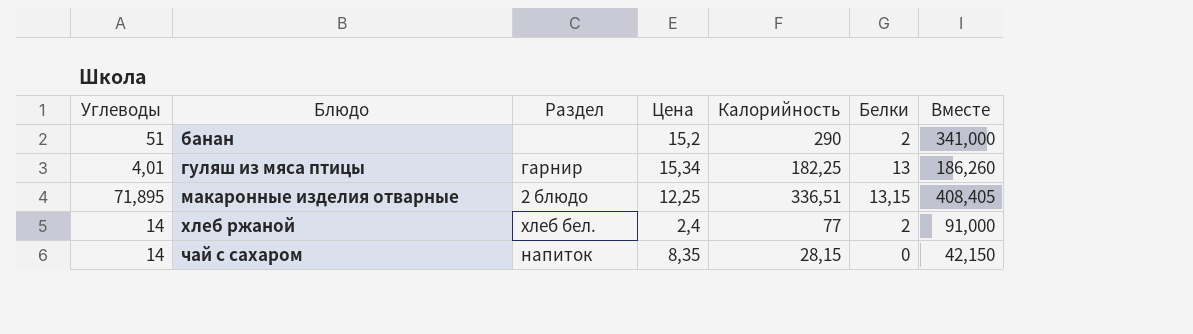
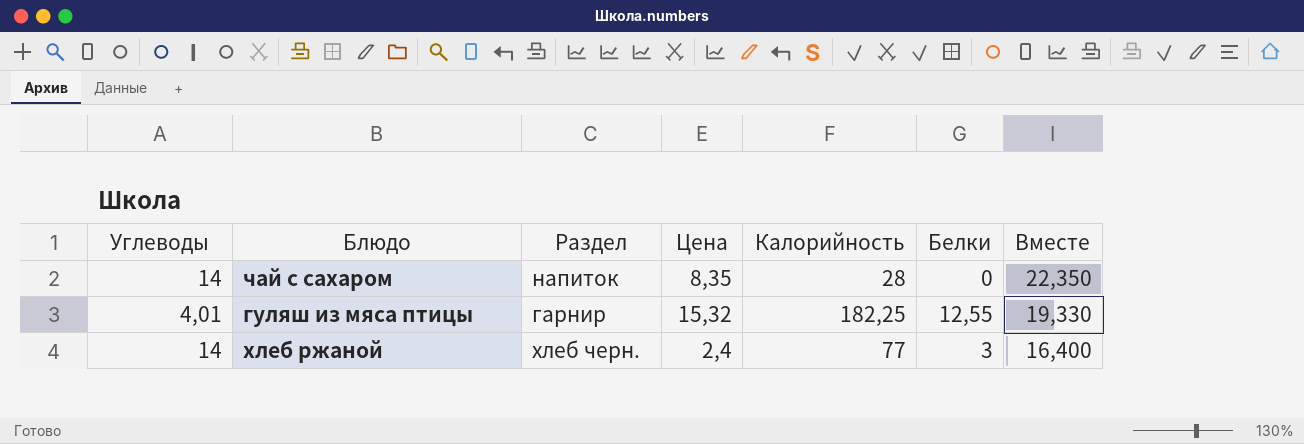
row order: Блюдо ascending -> Вместе descending
column Вместе | formula: [Углеводы] + [Калорийность] -> [Углеводы] + [Цена]
row банан: 51 | none | 15,2 | 290 | 2 | 341,000 -> none
row макаронные изделия отварные: 71,895 | 2 блюдо | 12,25 | 336,51 | 13,15 | 408,405 -> none
чай с сахаром | Калорийность: 28,15 -> 28
гуляш из мяса птицы | Цена: 15,34 -> 15,32
гуляш из мяса птицы | Белки: 13 -> 12,55
хлеб ржаной | Раздел: хлеб бел. -> хлеб черн.
хлеб ржаной | Белки: 2 -> 3

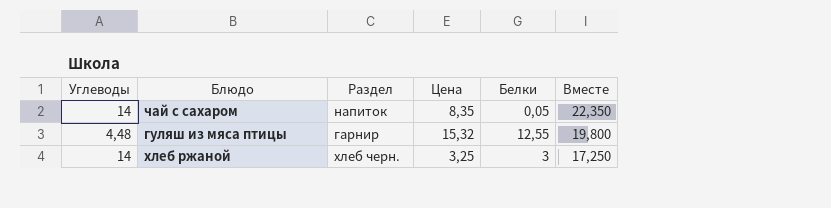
column Калорийность | position: 5 -> none
чай с сахаром | Белки: 0 -> 0,05
гуляш из мяса птицы | Углеводы: 4,01 -> 4,48
гуляш из мяса птицы | Вместе: 19,330 -> 19,800
хлеб ржаной | Цена: 2,4 -> 3,25
хлеб ржаной | Вместе: 16,400 -> 17,250

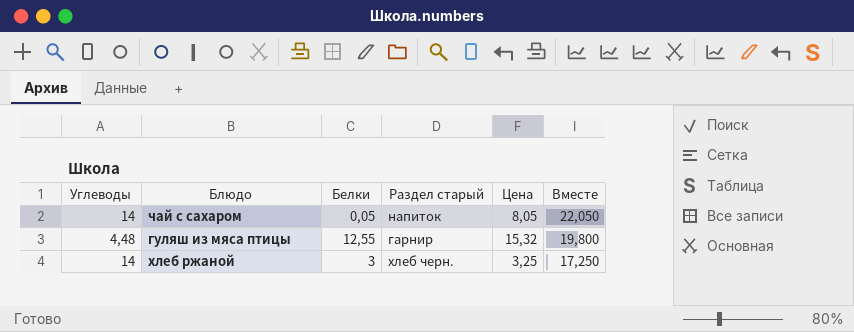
column Белки | position: 5 -> 3
column name: Раздел -> Раздел старый
чай с сахаром | Цена: 8,35 -> 8,05
чай с сахаром | Вместе: 22,350 -> 22,050

